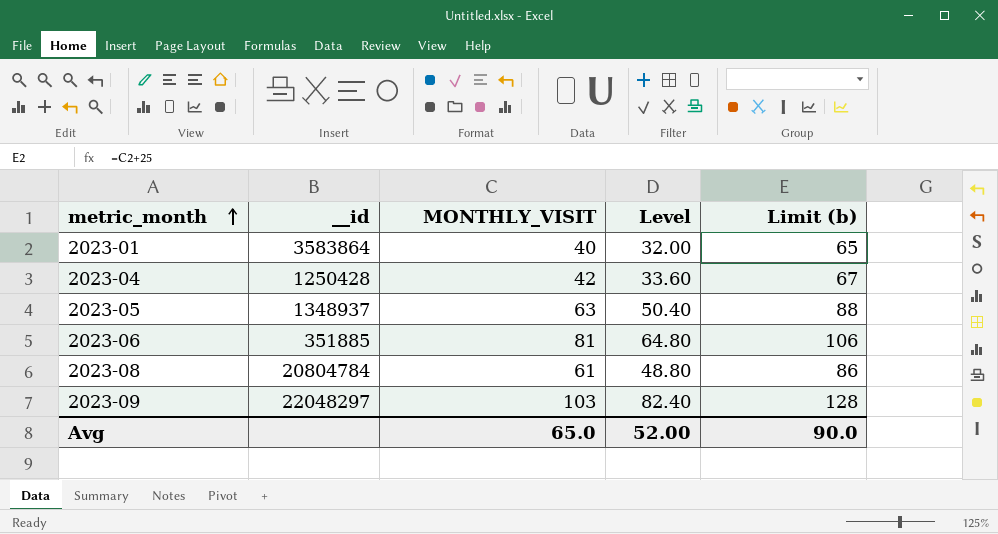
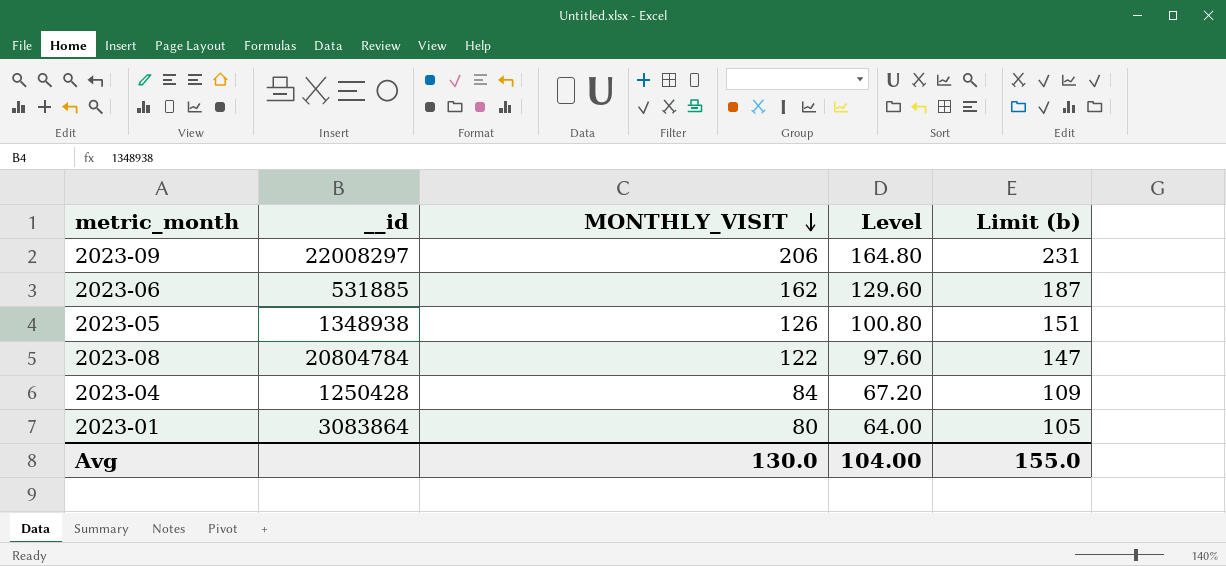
row order: metric_month ascending -> MONTHLY_VISIT descending
2023-09 | __id: 22048297 -> 22008297
2023-09 | MONTHLY_VISIT: 103 -> 206
2023-09 | Level: 82.40 -> 164.80
2023-09 | Limit (b): 128 -> 231
2023-06 | __id: 351885 -> 531885
2023-06 | MONTHLY_VISIT: 81 -> 162
2023-06 | Level: 64.80 -> 129.60
2023-06 | Limit (b): 106 -> 187
2023-05 | __id: 1348937 -> 1348938
2023-05 | MONTHLY_VISIT: 63 -> 126
2023-05 | Level: 50.40 -> 100.80
2023-05 | Limit (b): 88 -> 151
2023-08 | MONTHLY_VISIT: 61 -> 122
2023-08 | Level: 48.80 -> 97.60
2023-08 | Limit (b): 86 -> 147
2023-04 | MONTHLY_VISIT: 42 -> 84
2023-04 | Level: 33.60 -> 67.20
2023-04 | Limit (b): 67 -> 109
2023-01 | __id: 3583864 -> 3083864
2023-01 | MONTHLY_VISIT: 40 -> 80
2023-01 | Level: 32.00 -> 64.00
2023-01 | Limit (b): 65 -> 105
Avg | MONTHLY_VISIT: 65.0 -> 130.0
Avg | Level: 52.00 -> 104.00
Avg | Limit (b): 90.0 -> 155.0

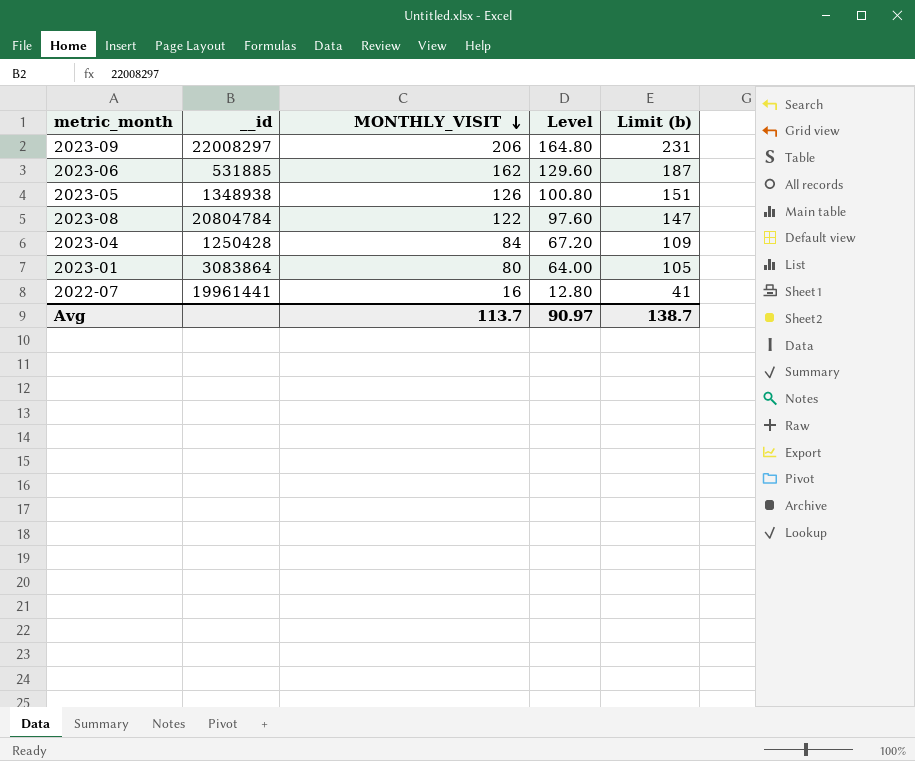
row 2022-07: none -> 19961441 | 16 | 12.80 | 41
Avg | MONTHLY_VISIT: 130.0 -> 113.7
Avg | Level: 104.00 -> 90.97
Avg | Limit (b): 155.0 -> 138.7

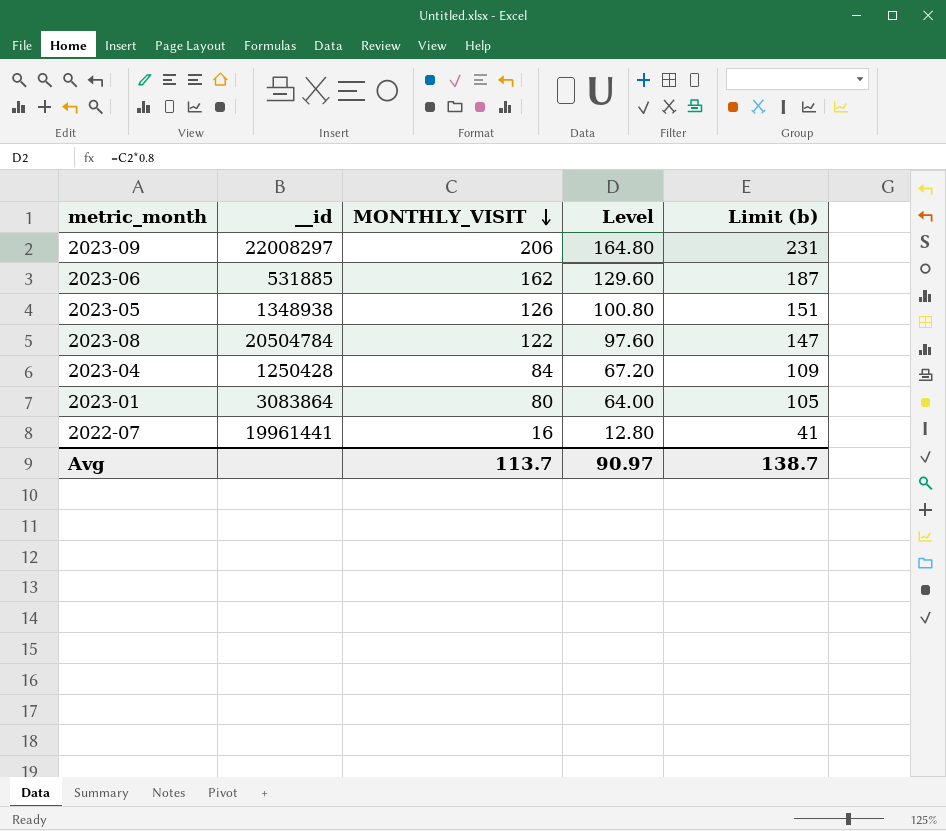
2023-08 | __id: 20804784 -> 20504784

